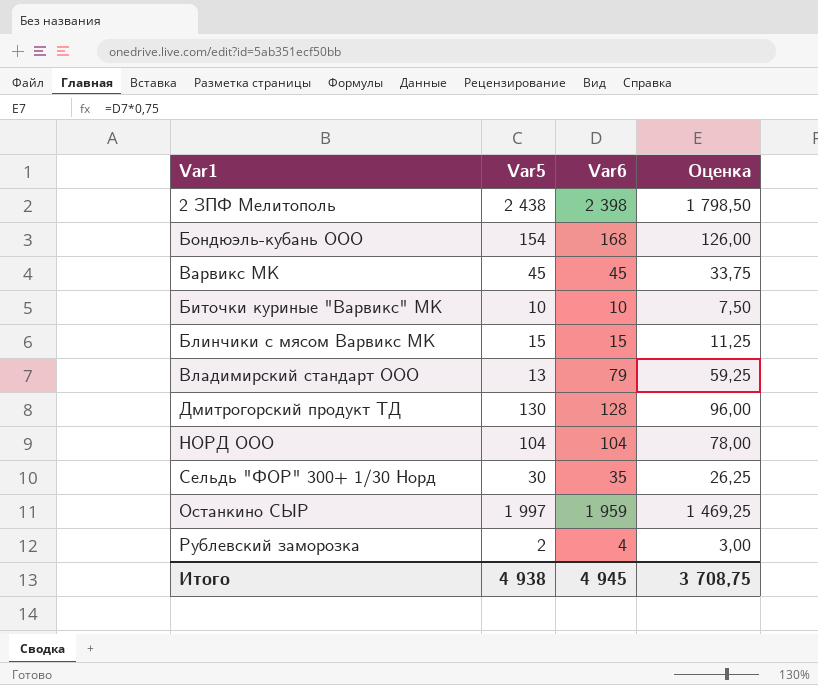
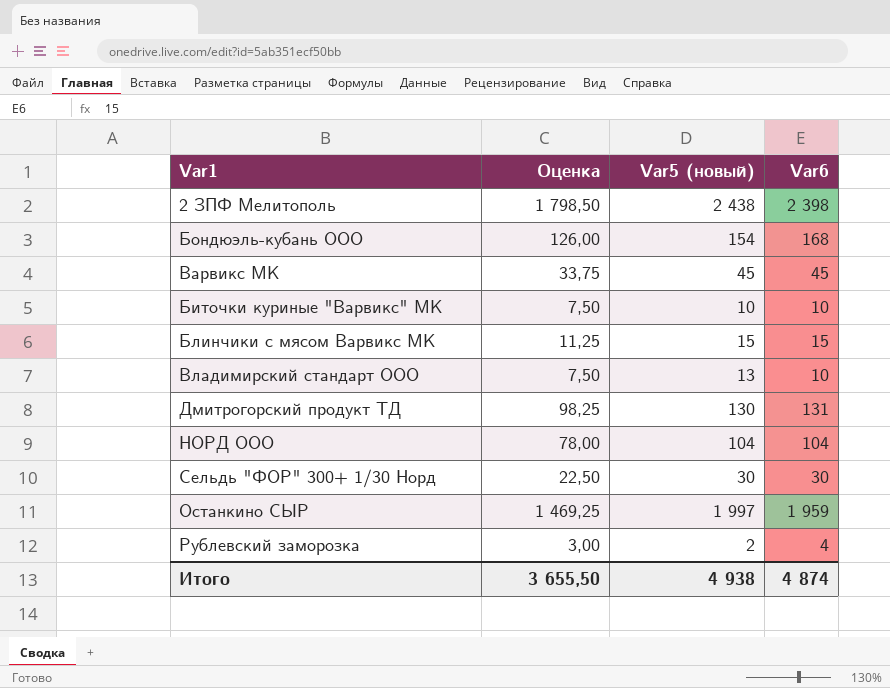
column Оценка | position: 4 -> 2
column name: Var5 -> Var5 (новый)
Владимирский стандарт ООО | Оценка: 59,25 -> 7,50
Владимирский стандарт ООО | Var6: 79 -> 10
Дмитрогорский продукт ТД | Оценка: 96,00 -> 98,25
Дмитрогорский продукт ТД | Var6: 128 -> 131
Сельдь "ФОР" 300+ 1/30 Норд | Оценка: 26,25 -> 22,50
Сельдь "ФОР" 300+ 1/30 Норд | Var6: 35 -> 30
Итого | Оценка: 3 708,75 -> 3 655,50
Итого | Var6: 4 945 -> 4 874

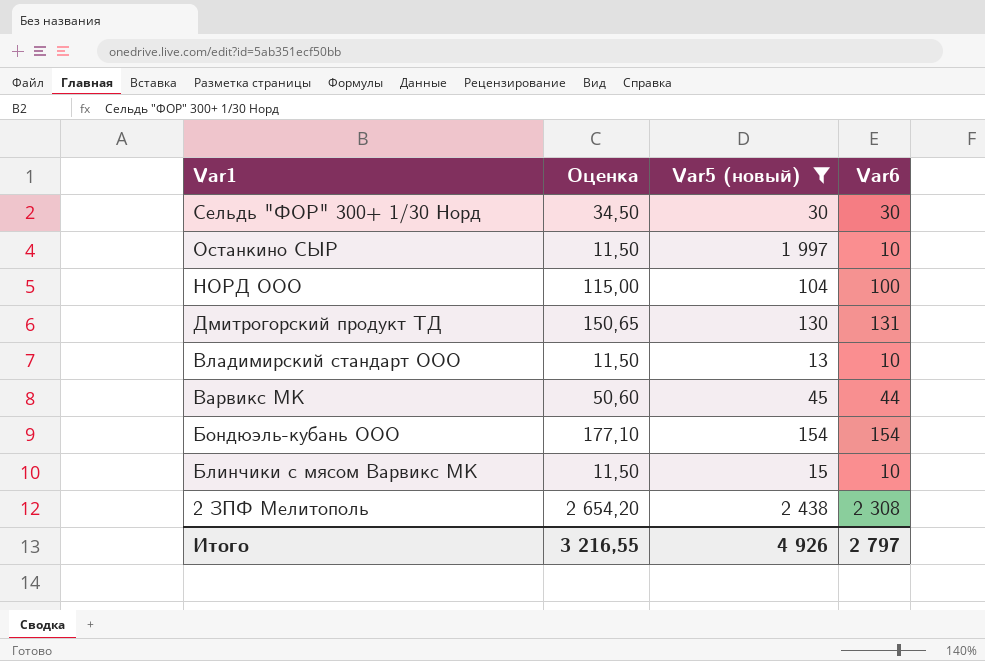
filter: none -> Var5 (новый) >= 13
row order: none -> Var1 descending
column Оценка | formula: [Var6] * 0,75 -> [Var6] * 1,15
Останкино СЫР | Var6: 1 959 -> 10
НОРД ООО | Var6: 104 -> 100
Варвикс МК | Var6: 45 -> 44
Бондюэль-кубань ООО | Var6: 168 -> 154
Блинчики с мясом Варвикс МК | Var6: 15 -> 10
2 ЗПФ Мелитополь | Var6: 2 398 -> 2 308
Итого | Оценка: 3 655,50 -> 3 216,55
Итого | Var5 (новый): 4 938 -> 4 926
Итого | Var6: 4 874 -> 2 797

